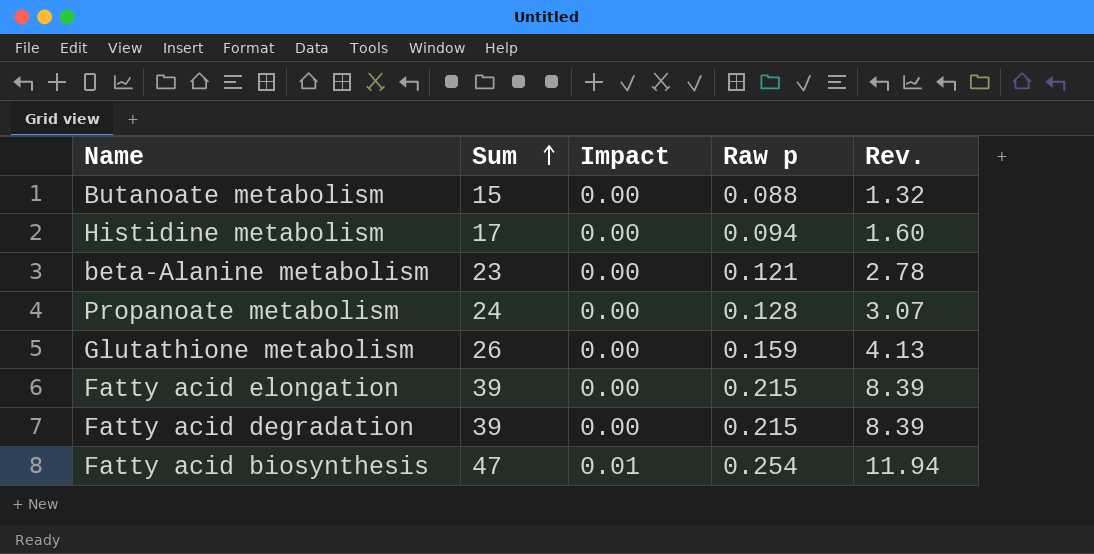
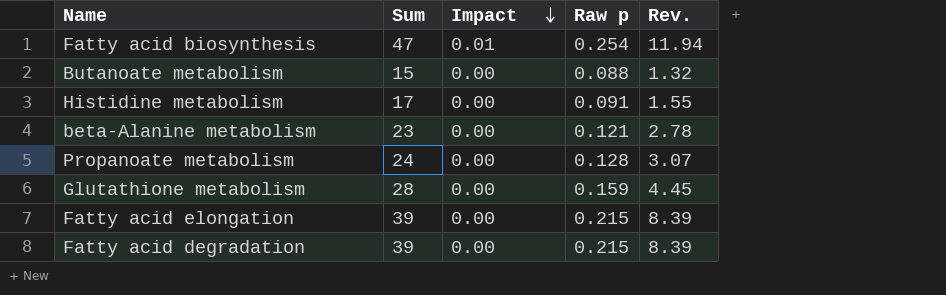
row order: Sum ascending -> Impact descending
Histidine metabolism | Raw p: 0.094 -> 0.091
Histidine metabolism | Rev.: 1.60 -> 1.55
Glutathione metabolism | Sum: 26 -> 28
Glutathione metabolism | Rev.: 4.13 -> 4.45

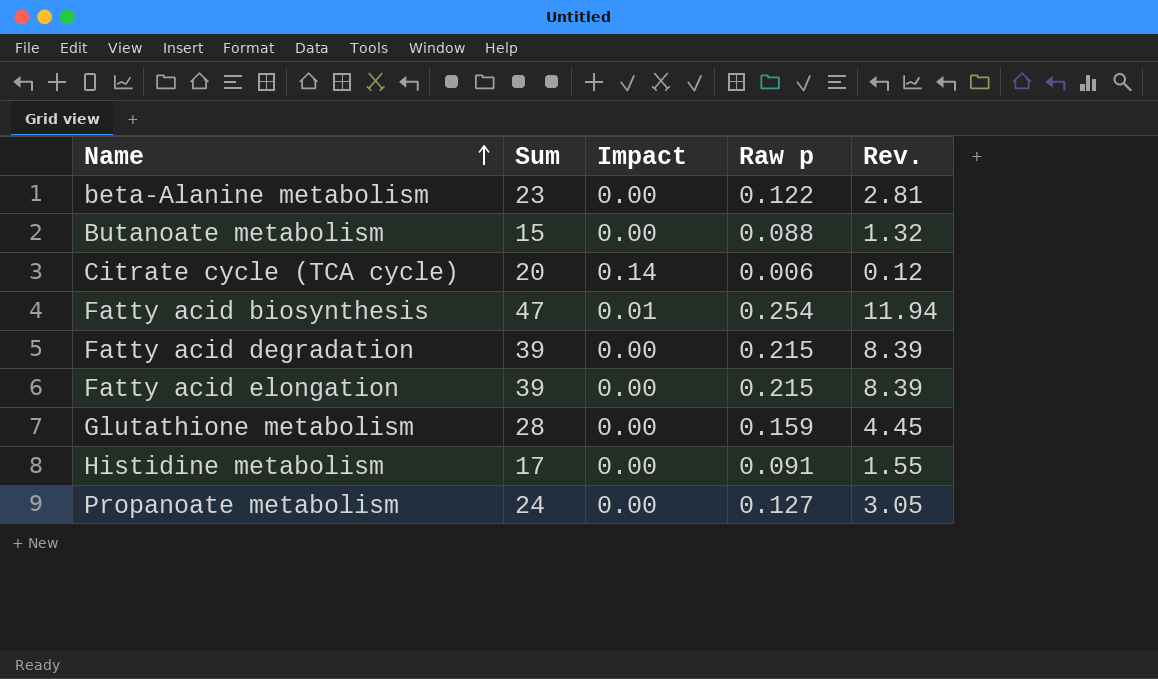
row order: Impact descending -> Name ascending
beta-Alanine metabolism | Raw p: 0.121 -> 0.122
beta-Alanine metabolism | Rev.: 2.78 -> 2.81
row Citrate cycle (TCA cycle): none -> 20 | 0.14 | 0.006 | 0.12
Propanoate metabolism | Raw p: 0.128 -> 0.127
Propanoate metabolism | Rev.: 3.07 -> 3.05

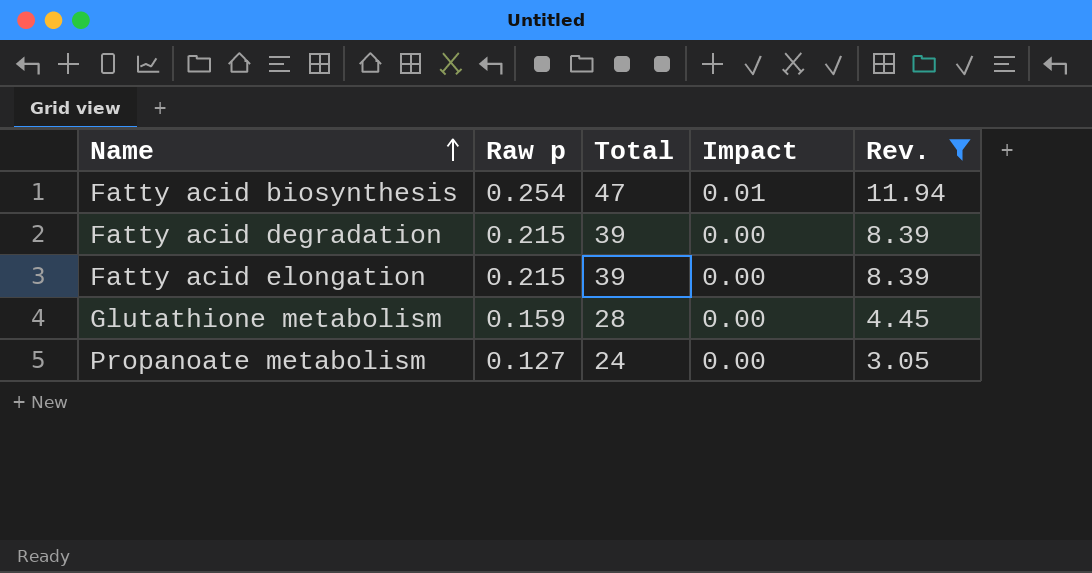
filter: none -> Rev. >= 3.05
column Raw p | position: 4 -> 2
column name: Sum -> Total

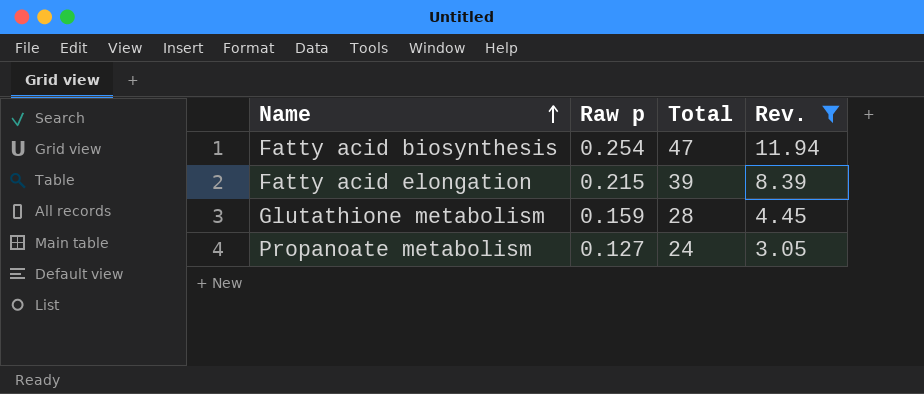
column Impact | position: 4 -> none
row Fatty acid degradation: 0.215 | 39 | 0.00 | 8.39 -> none

